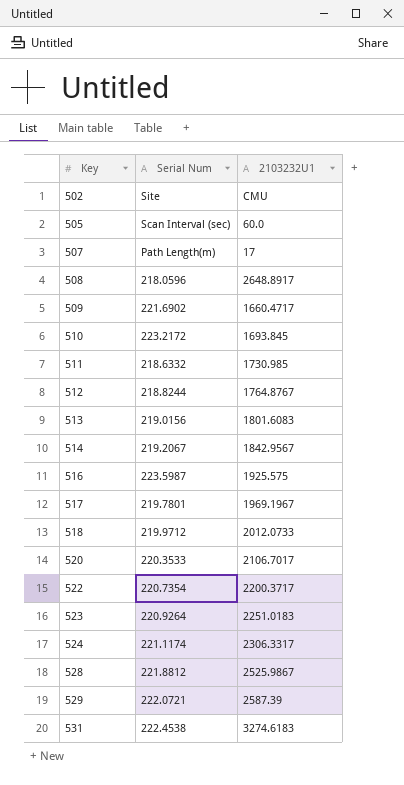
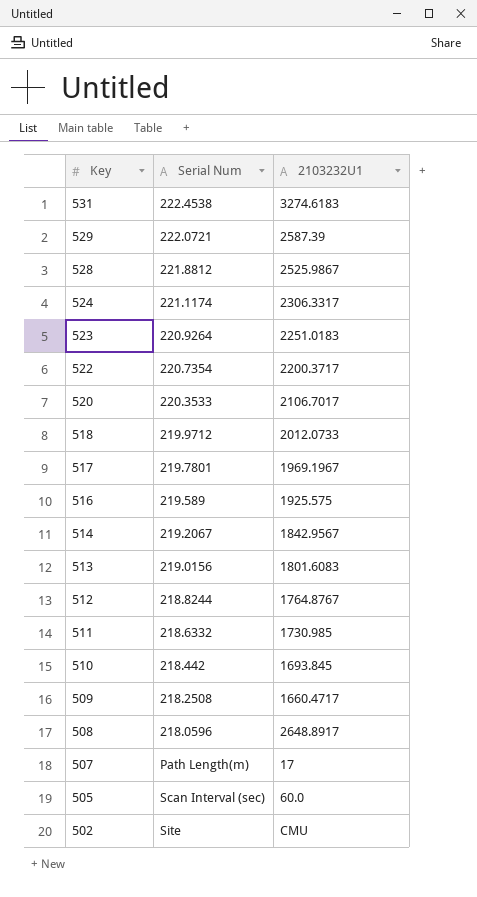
row order: Key ascending -> Key descending
516 | Serial Num: 223.5987 -> 219.589
510 | Serial Num: 223.2172 -> 218.442
509 | Serial Num: 221.6902 -> 218.2508

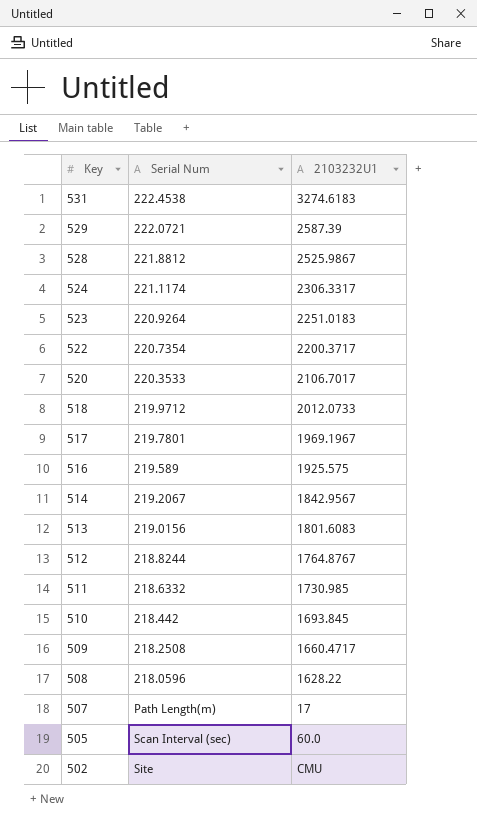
508 | 2103232U1: 2648.8917 -> 1628.22

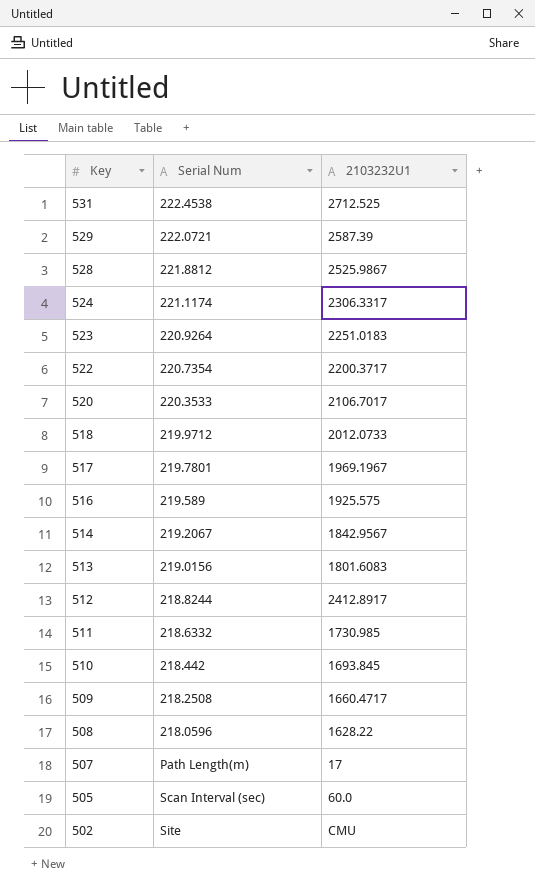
531 | 2103232U1: 3274.6183 -> 2712.525
512 | 2103232U1: 1764.8767 -> 2412.8917

